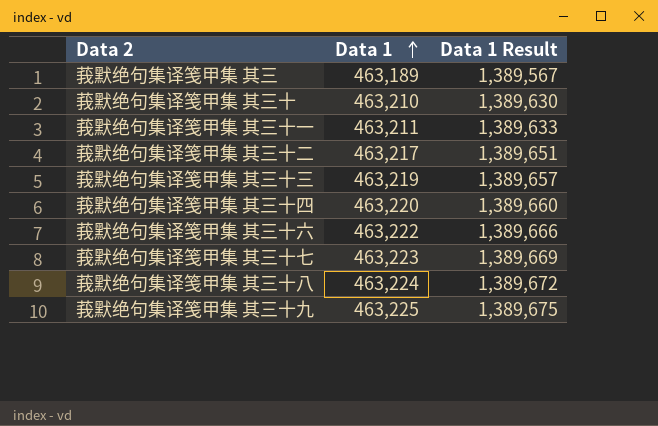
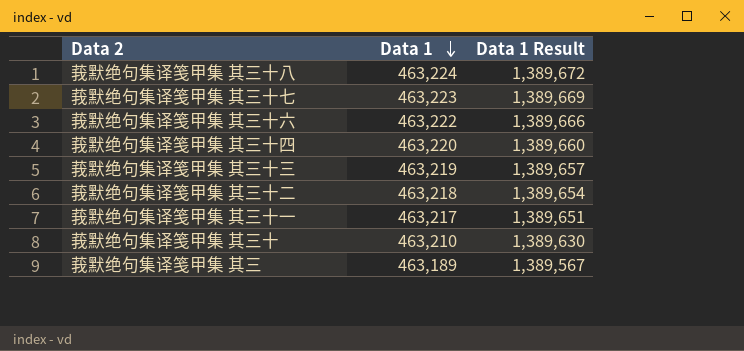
row order: Data 1 ascending -> Data 1 descending
row 莪默绝句集译笺甲集 其三十九: 463,225 | 1,389,675 -> none
莪默绝句集译笺甲集 其三十二 | Data 1: 463,217 -> 463,218
莪默绝句集译笺甲集 其三十二 | Data 1 Result: 1,389,651 -> 1,389,654
莪默绝句集译笺甲集 其三十一 | Data 1: 463,211 -> 463,217
莪默绝句集译笺甲集 其三十一 | Data 1 Result: 1,389,633 -> 1,389,651

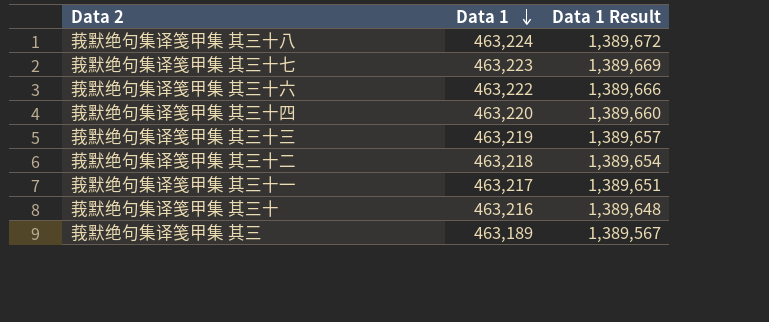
莪默绝句集译笺甲集 其三十 | Data 1: 463,210 -> 463,216
莪默绝句集译笺甲集 其三十 | Data 1 Result: 1,389,630 -> 1,389,648

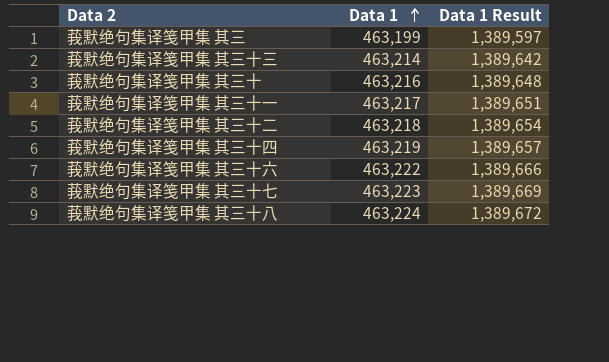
row order: Data 1 descending -> Data 1 ascending
莪默绝句集译笺甲集 其三 | Data 1: 463,189 -> 463,199
莪默绝句集译笺甲集 其三 | Data 1 Result: 1,389,567 -> 1,389,597
莪默绝句集译笺甲集 其三十三 | Data 1: 463,219 -> 463,214
莪默绝句集译笺甲集 其三十三 | Data 1 Result: 1,389,657 -> 1,389,642
莪默绝句集译笺甲集 其三十四 | Data 1: 463,220 -> 463,219
莪默绝句集译笺甲集 其三十四 | Data 1 Result: 1,389,660 -> 1,389,657

